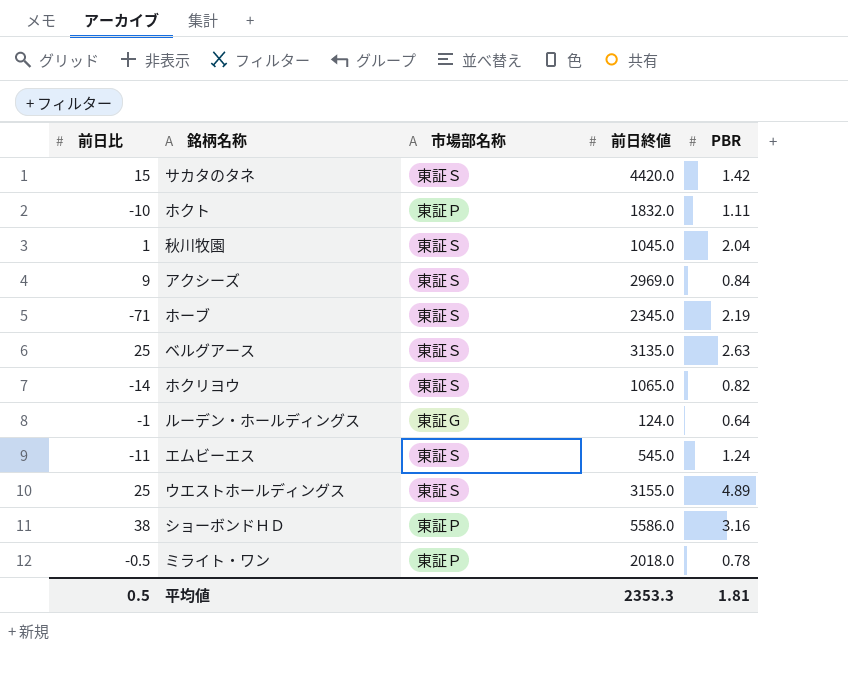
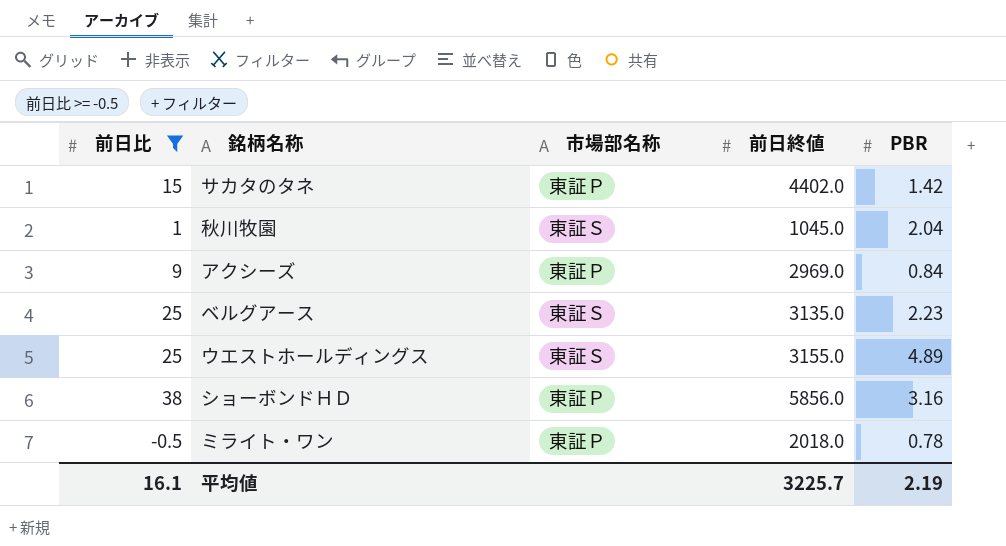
filter: none -> 前日比 >= -0.5
サカタのタネ | 市場部名称: 東証Ｓ -> 東証Ｐ
サカタのタネ | 前日終値: 4420.0 -> 4402.0
アクシーズ | 市場部名称: 東証Ｓ -> 東証Ｐ
ベルグアース | PBR: 2.63 -> 2.23
ショーボンドＨＤ | 前日終値: 5586.0 -> 5856.0
平均値 | 前日比: 0.5 -> 16.1
平均値 | 前日終値: 2353.3 -> 3225.7
平均値 | PBR: 1.81 -> 2.19

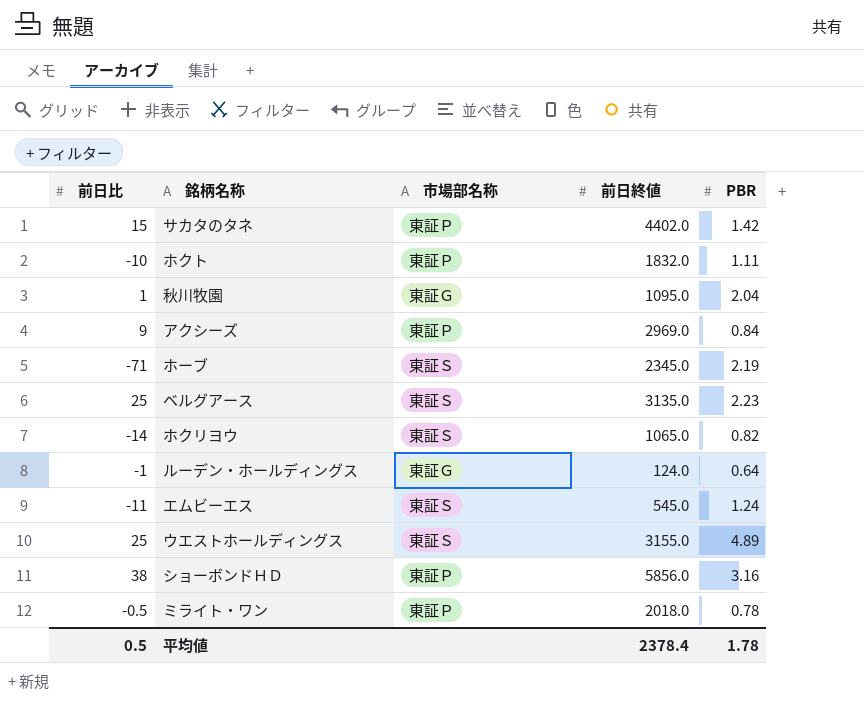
filter: 前日比 >= -0.5 -> none
秋川牧園 | 市場部名称: 東証Ｓ -> 東証Ｇ
秋川牧園 | 前日終値: 1045.0 -> 1095.0
平均値 | 前日比: 16.1 -> 0.5
平均値 | 前日終値: 3225.7 -> 2378.4
平均値 | PBR: 2.19 -> 1.78

